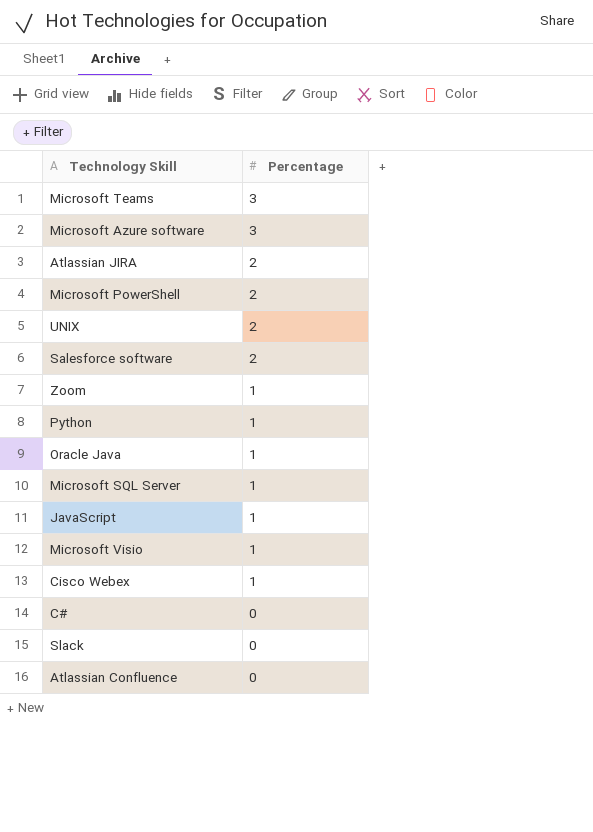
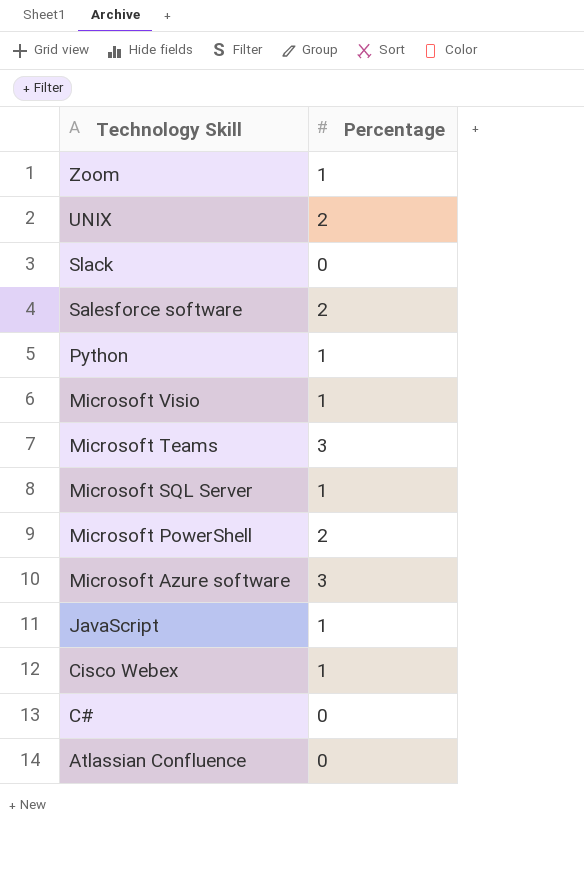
row order: Percentage descending -> Technology Skill descending
row Atlassian JIRA: 2 -> none
row Oracle Java: 1 -> none

